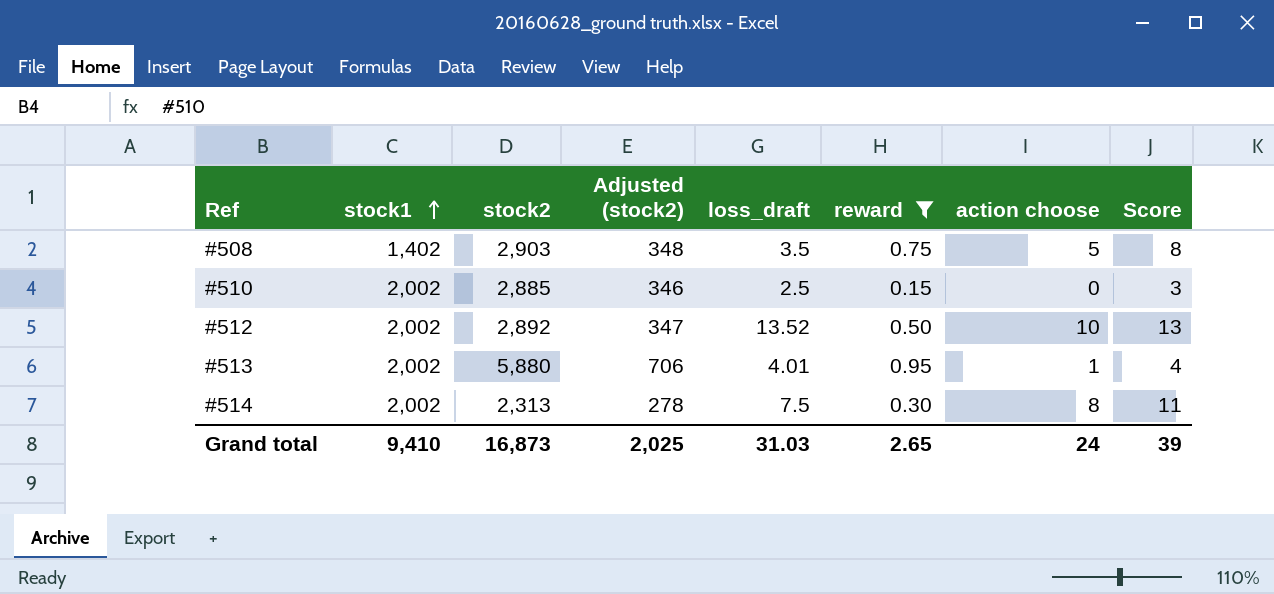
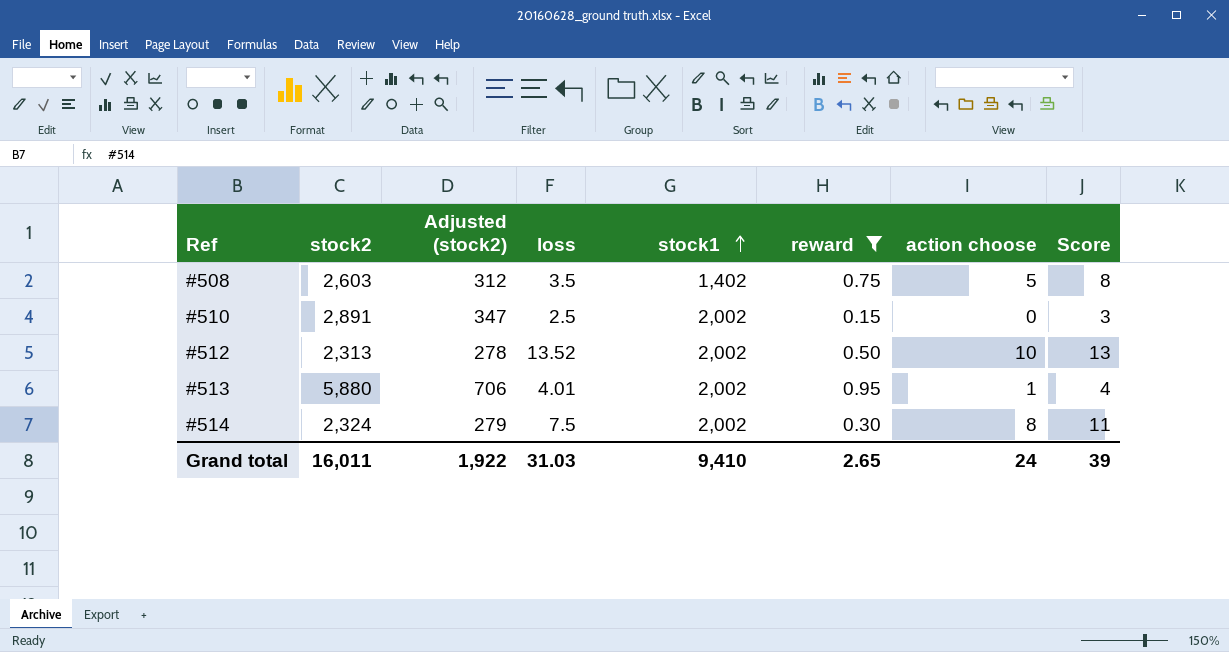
column name: loss_draft -> loss
column stock1 | position: 2 -> 5
#508 | stock2: 2,903 -> 2,603
#508 | Adjusted (stock2): 348 -> 312
#510 | stock2: 2,885 -> 2,891
#510 | Adjusted (stock2): 346 -> 347
#512 | stock2: 2,892 -> 2,313
#512 | Adjusted (stock2): 347 -> 278
#514 | stock2: 2,313 -> 2,324
#514 | Adjusted (stock2): 278 -> 279
Grand total | stock2: 16,873 -> 16,011
Grand total | Adjusted (stock2): 2,025 -> 1,922

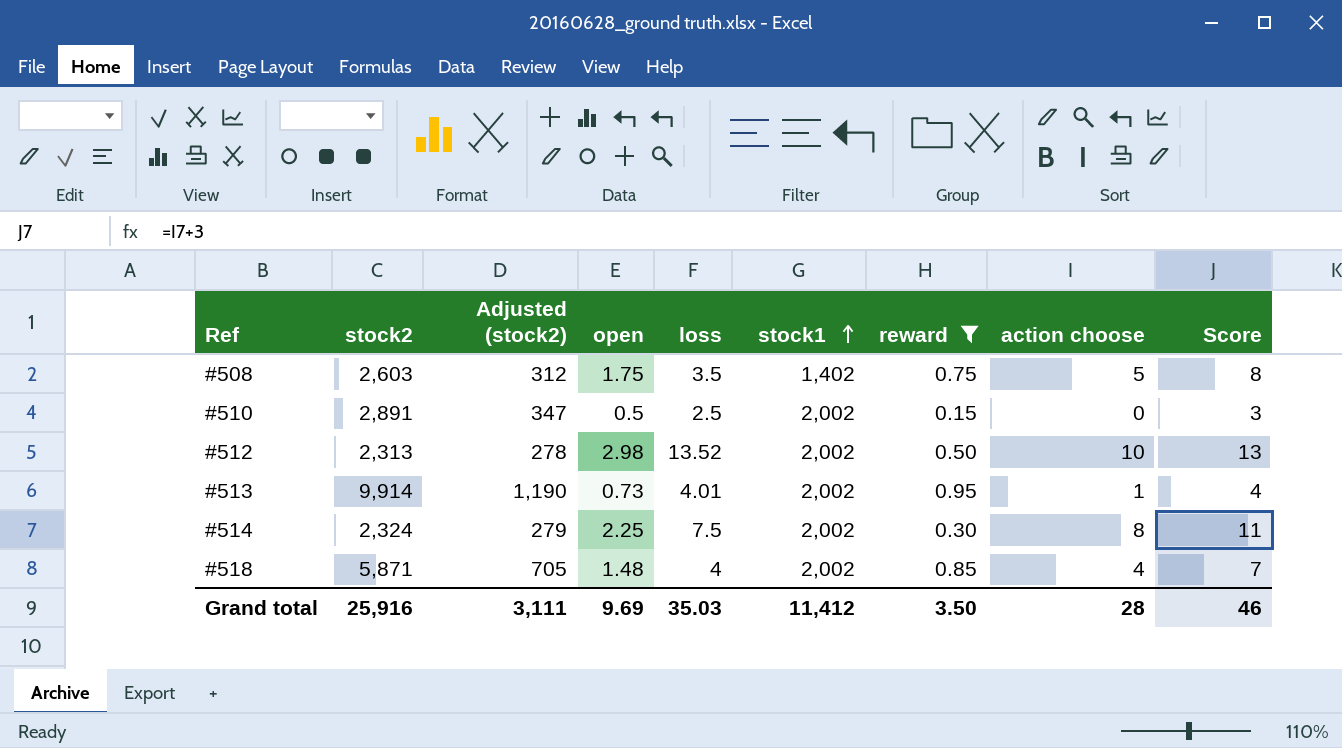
column open | position: none -> 4
#513 | stock2: 5,880 -> 9,914
#513 | Adjusted (stock2): 706 -> 1,190
row #518: none -> 5,871 | 705 | 1.48 | 4 | 2,002 | 0.85 | 4 | 7
Grand total | stock2: 16,011 -> 25,916
Grand total | Adjusted (stock2): 1,922 -> 3,111
Grand total | loss: 31.03 -> 35.03
Grand total | stock1: 9,410 -> 11,412
Grand total | reward: 2.65 -> 3.50
Grand total | action choose: 24 -> 28
Grand total | Score: 39 -> 46

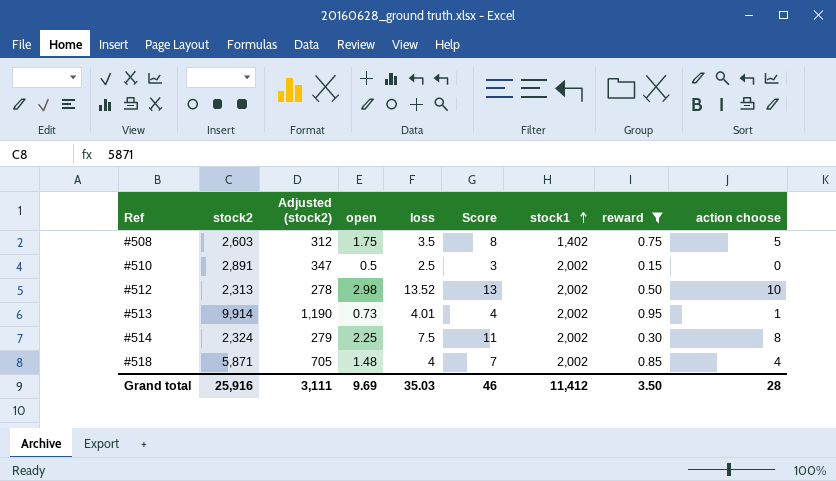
column Score | position: 9 -> 6

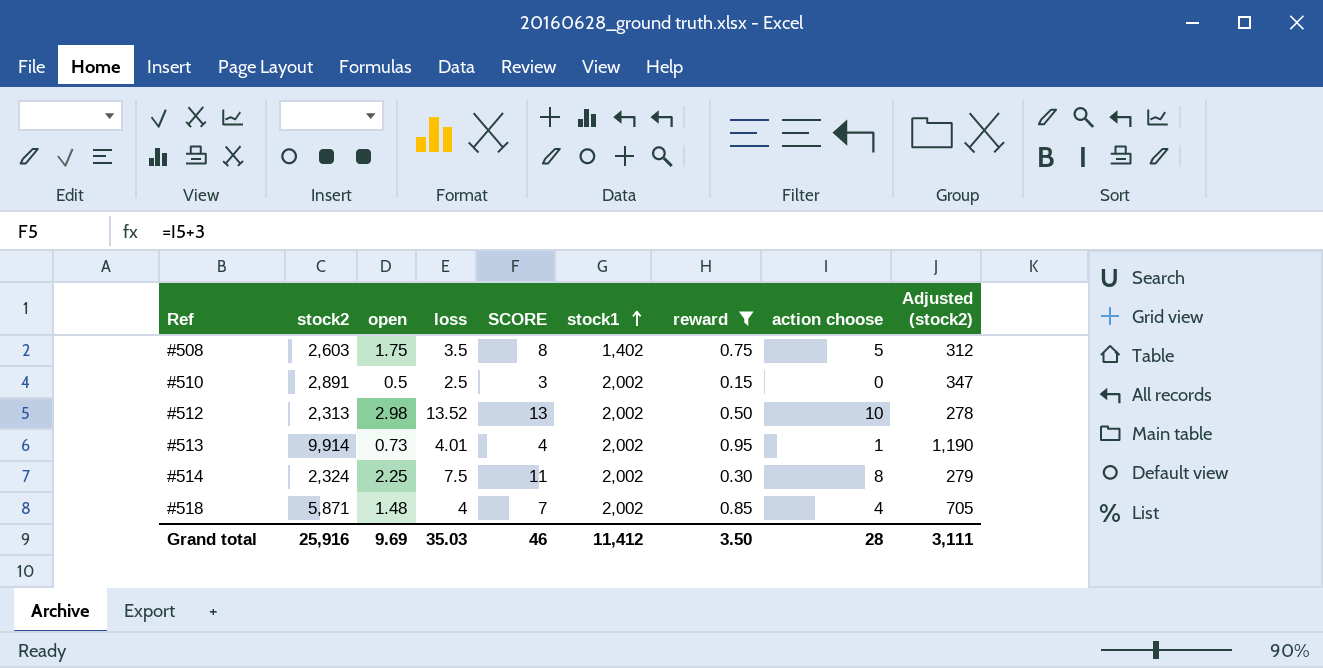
column name: Score -> SCORE
column Adjusted (stock2) | position: 3 -> 9

